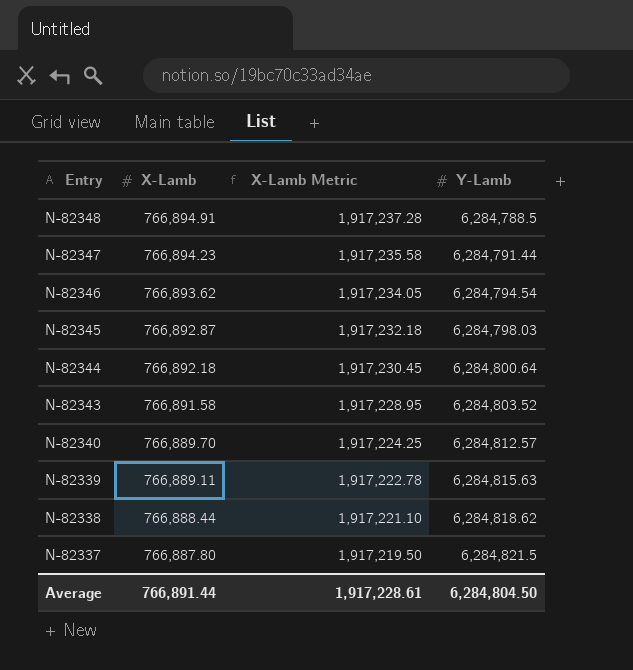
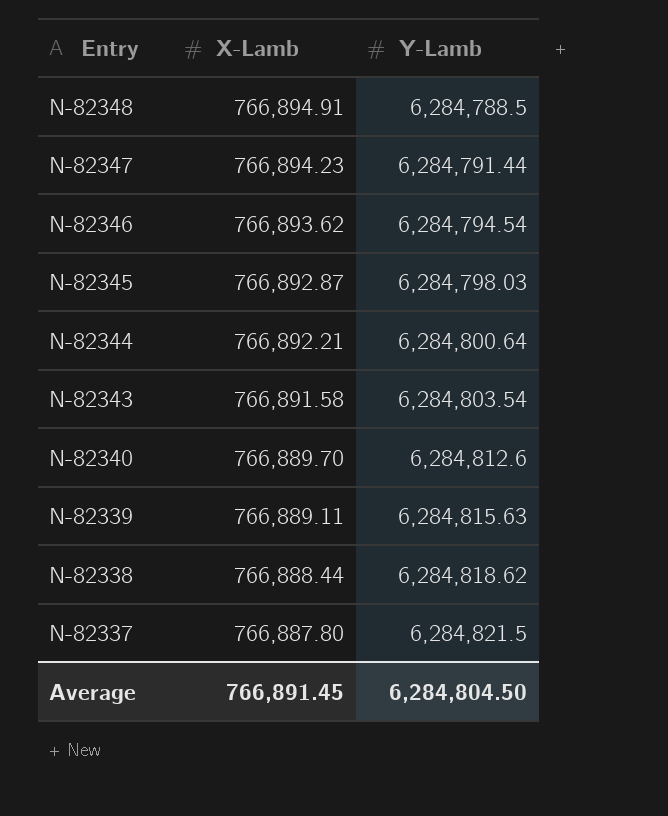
column X-Lamb Metric | formula: [X-Lamb] * 2.5 -> none
N-82344 | X-Lamb: 766,892.18 -> 766,892.21
N-82343 | Y-Lamb: 6,284,803.52 -> 6,284,803.54
N-82340 | Y-Lamb: 6,284,812.57 -> 6,284,812.6
Average | X-Lamb: 766,891.44 -> 766,891.45

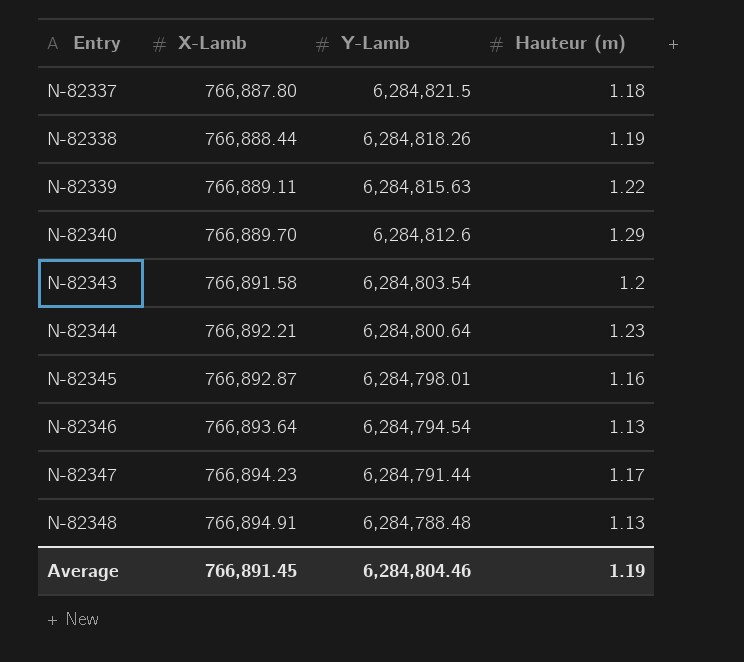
row order: Entry descending -> Entry ascending
column Hauteur (m) | position: none -> 4
N-82338 | Y-Lamb: 6,284,818.62 -> 6,284,818.26
N-82345 | Y-Lamb: 6,284,798.03 -> 6,284,798.01
N-82346 | X-Lamb: 766,893.62 -> 766,893.64
N-82348 | Y-Lamb: 6,284,788.5 -> 6,284,788.48
Average | Y-Lamb: 6,284,804.50 -> 6,284,804.46

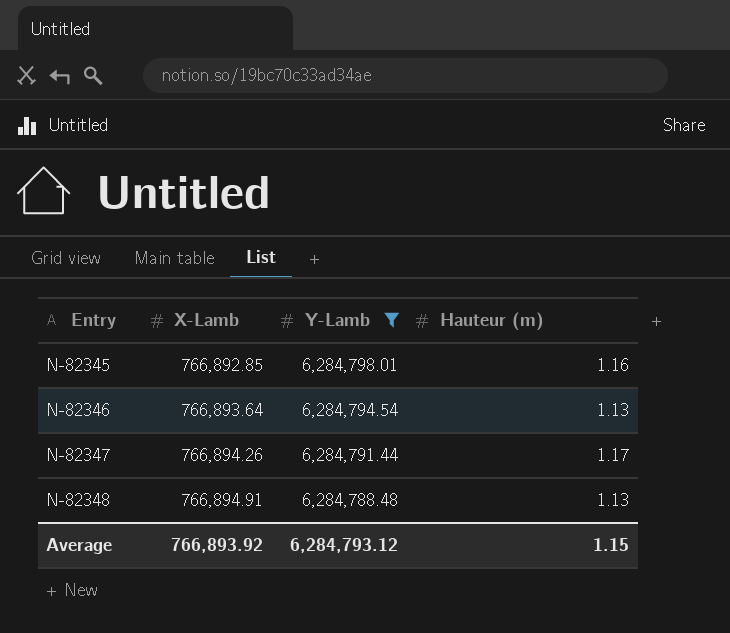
filter: none -> Y-Lamb <= 6,284,798.01
N-82345 | X-Lamb: 766,892.87 -> 766,892.85
N-82347 | X-Lamb: 766,894.23 -> 766,894.26
Average | X-Lamb: 766,891.45 -> 766,893.92
Average | Y-Lamb: 6,284,804.46 -> 6,284,793.12
Average | Hauteur (m): 1.19 -> 1.15

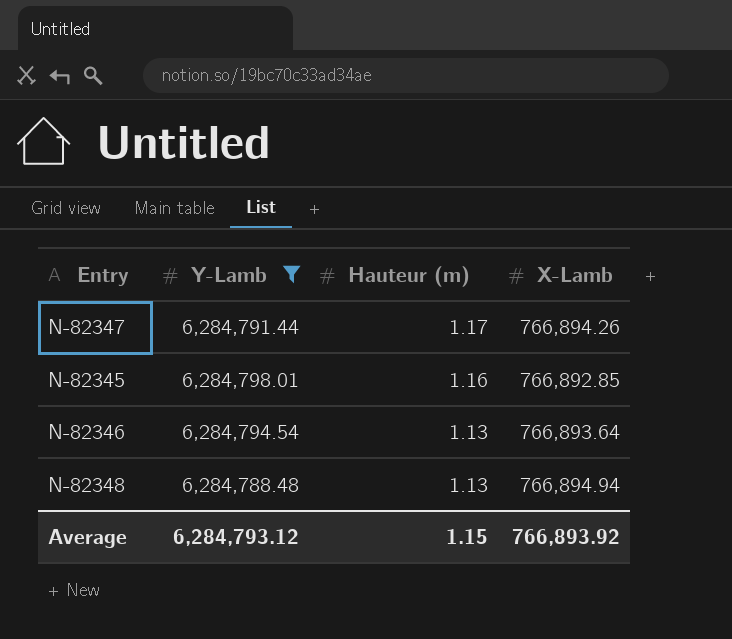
row order: Entry ascending -> Hauteur (m) descending
column X-Lamb | position: 2 -> 4
N-82348 | X-Lamb: 766,894.91 -> 766,894.94

